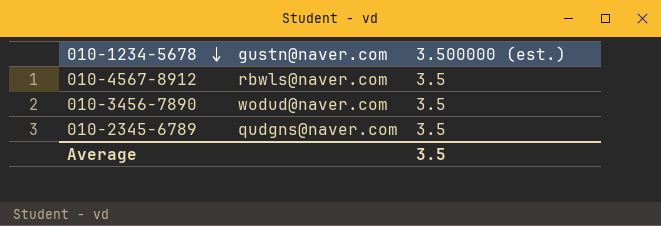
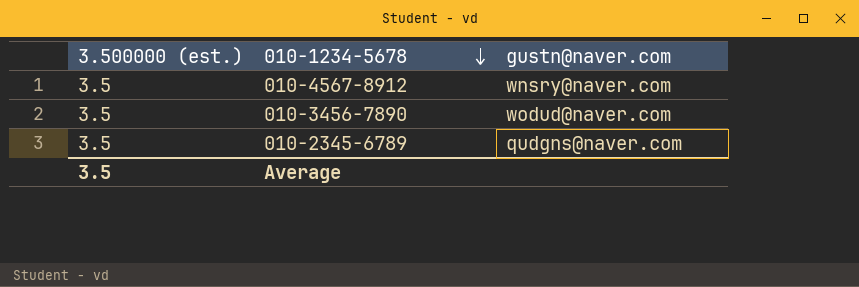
column 3.500000 (est.) | position: 3 -> 1
010-4567-8912 | gustn@naver.com: rbwls@naver.com -> wnsry@naver.com

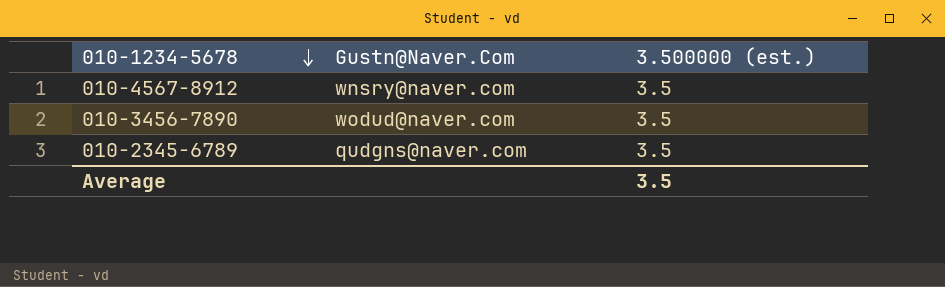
column name: gustn@naver.com -> Gustn@Naver.Com
column 3.500000 (est.) | position: 1 -> 3

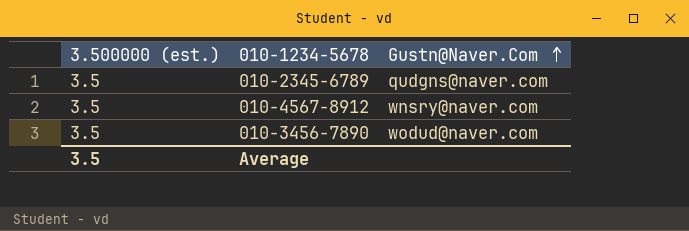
row order: 010-1234-5678 descending -> Gustn@Naver.Com ascending
column 3.500000 (est.) | position: 3 -> 1

